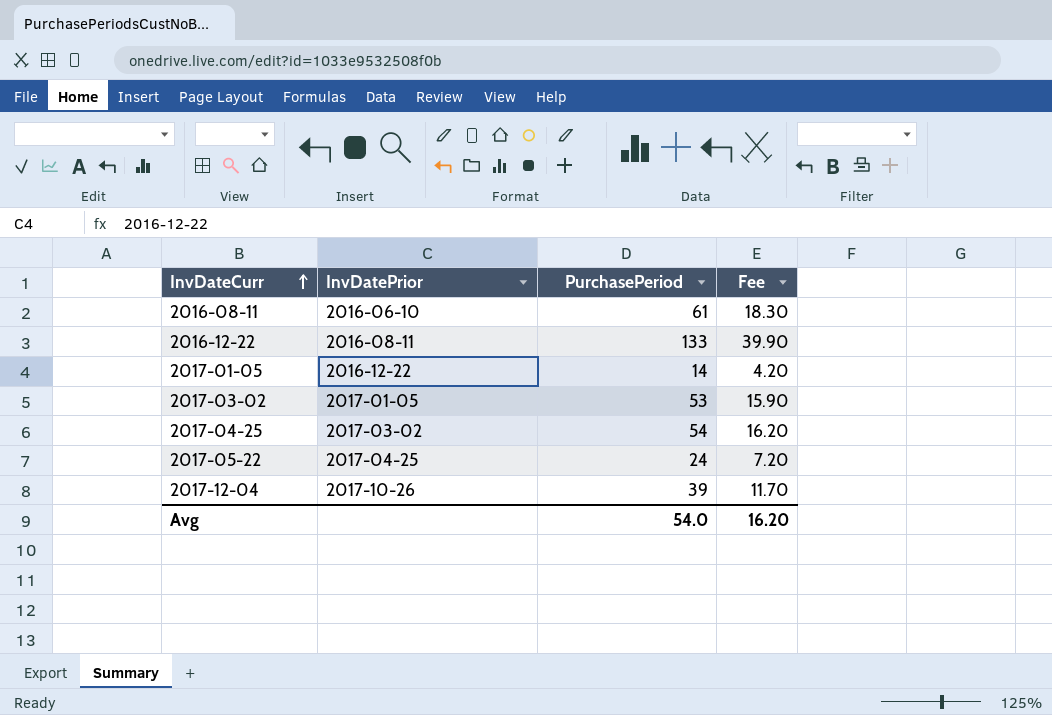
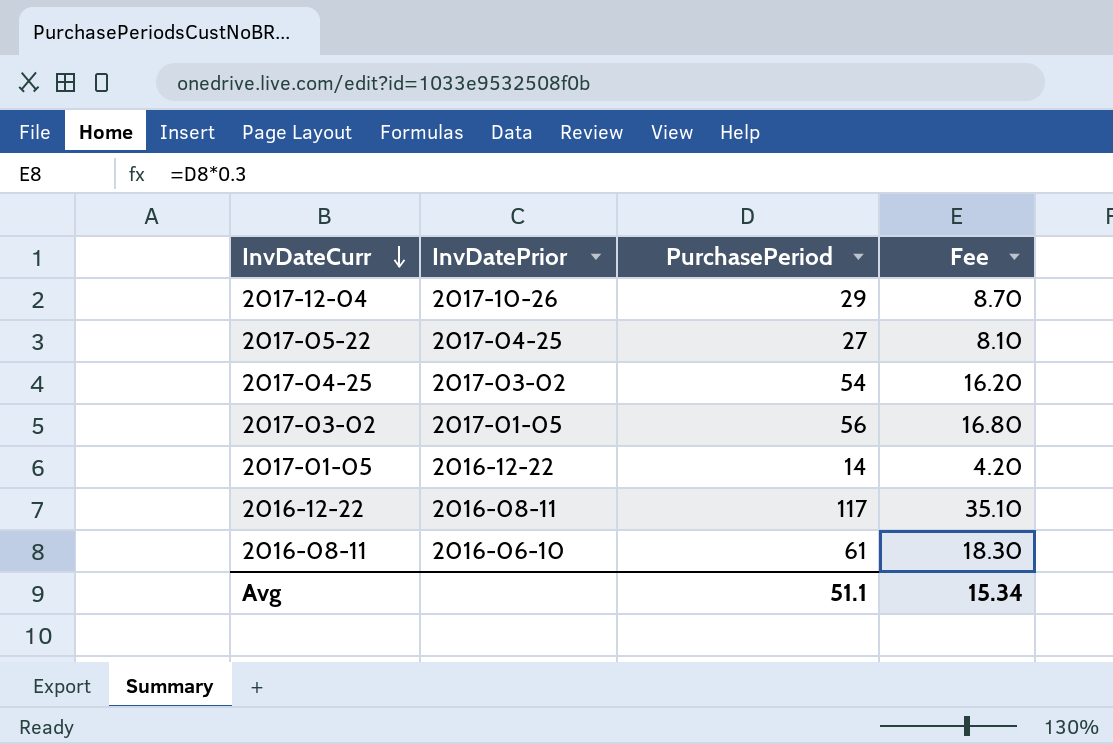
row order: InvDateCurr ascending -> InvDateCurr descending
2017-12-04 | PurchasePeriod: 39 -> 29
2017-12-04 | Fee: 11.70 -> 8.70
2017-05-22 | PurchasePeriod: 24 -> 27
2017-05-22 | Fee: 7.20 -> 8.10
2017-03-02 | PurchasePeriod: 53 -> 56
2017-03-02 | Fee: 15.90 -> 16.80
2016-12-22 | PurchasePeriod: 133 -> 117
2016-12-22 | Fee: 39.90 -> 35.10
Avg | PurchasePeriod: 54.0 -> 51.1
Avg | Fee: 16.20 -> 15.34

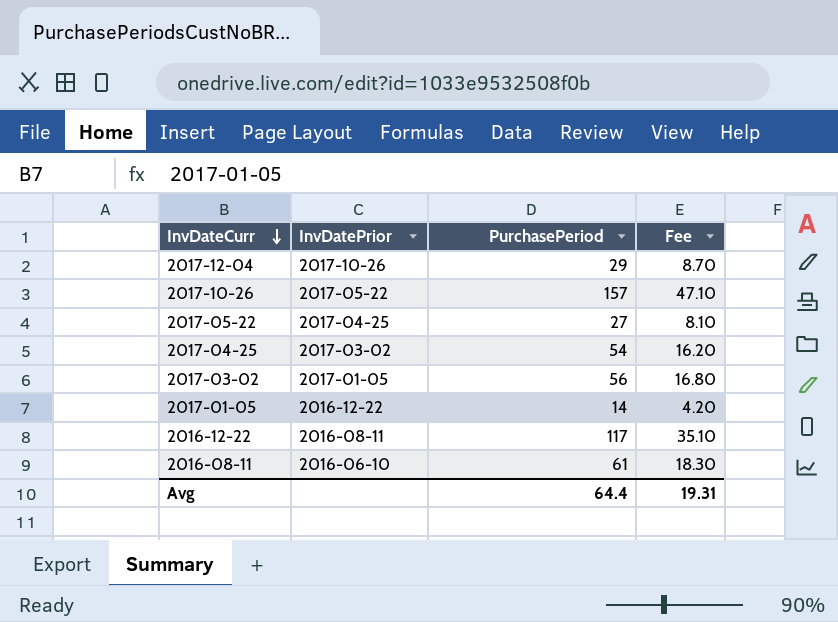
row 2017-10-26: none -> 2017-05-22 | 157 | 47.10
Avg | PurchasePeriod: 51.1 -> 64.4
Avg | Fee: 15.34 -> 19.31

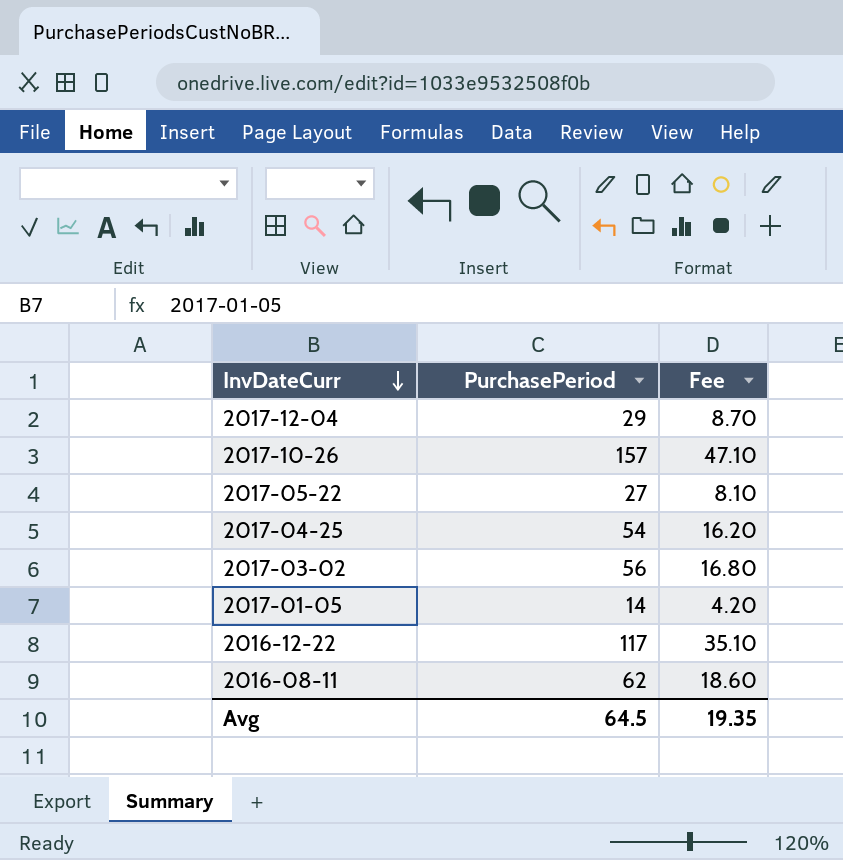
column InvDatePrior | position: 2 -> none
2016-08-11 | PurchasePeriod: 61 -> 62
2016-08-11 | Fee: 18.30 -> 18.60
Avg | PurchasePeriod: 64.4 -> 64.5
Avg | Fee: 19.31 -> 19.35

